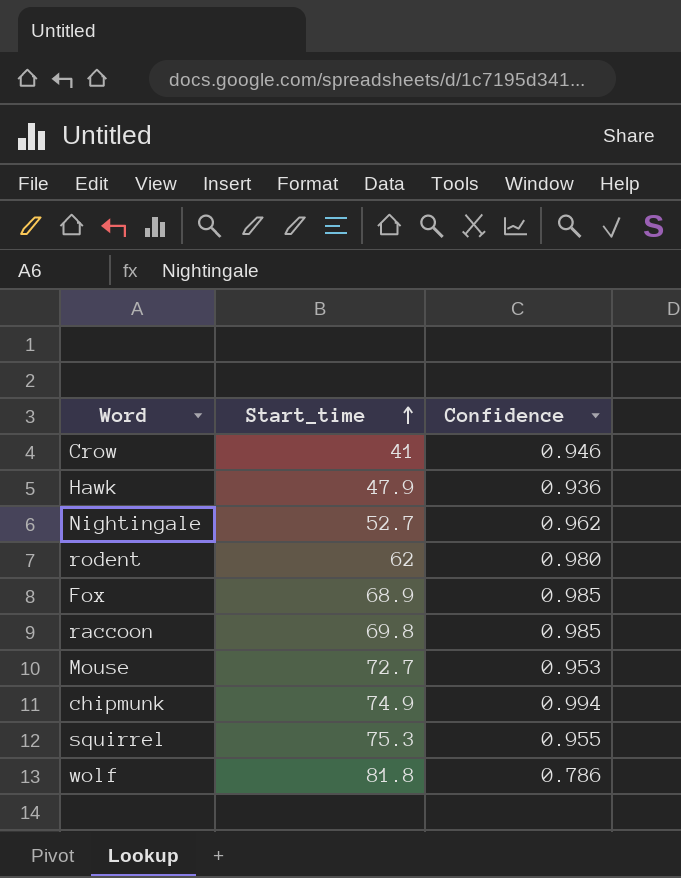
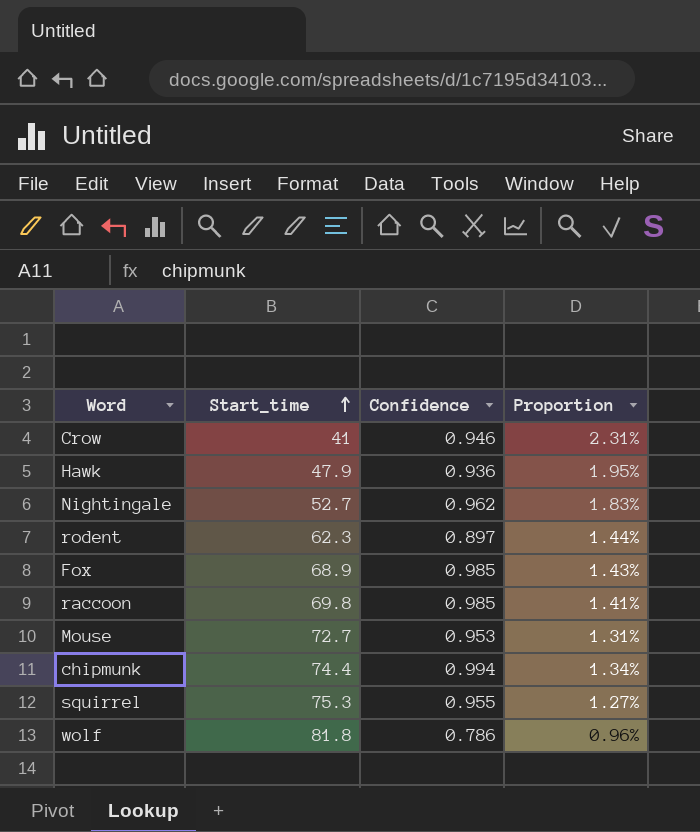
column Proportion | formula: none -> [Confidence] / [Start_time]
rodent | Start_time: 62 -> 62.3
rodent | Confidence: 0.980 -> 0.897
chipmunk | Start_time: 74.9 -> 74.4

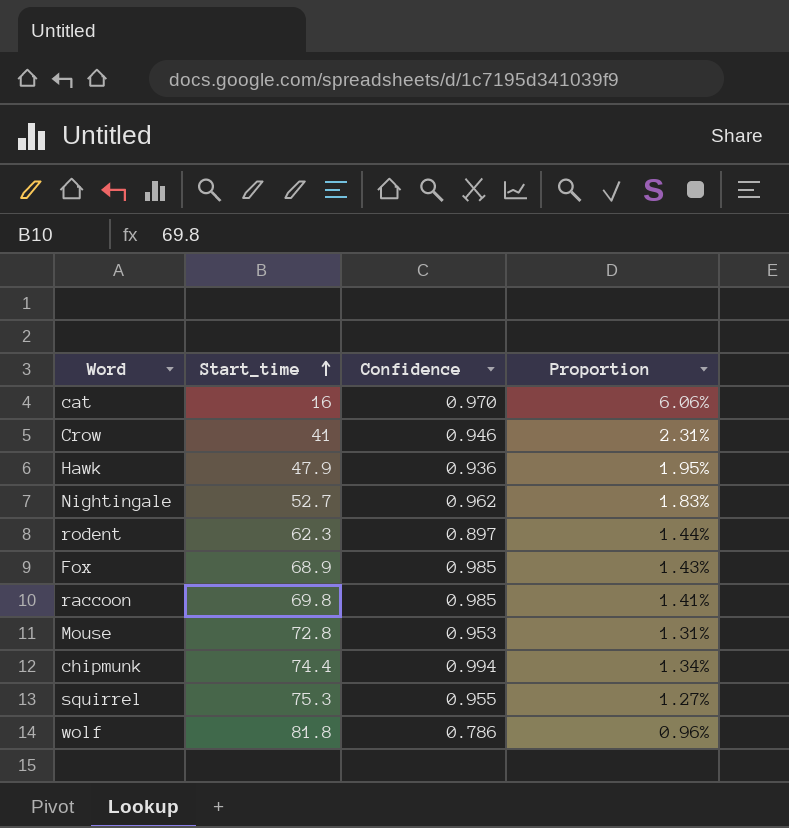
row cat: none -> 16 | 0.970 | 6.06%
Mouse | Start_time: 72.7 -> 72.8

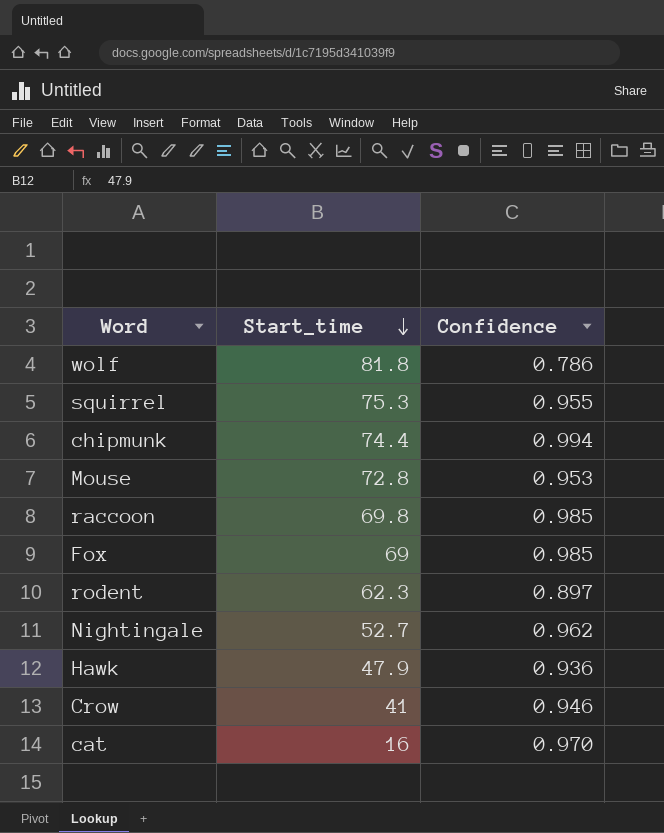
row order: Start_time ascending -> Start_time descending
column Proportion | formula: [Confidence] / [Start_time] -> none
Fox | Start_time: 68.9 -> 69

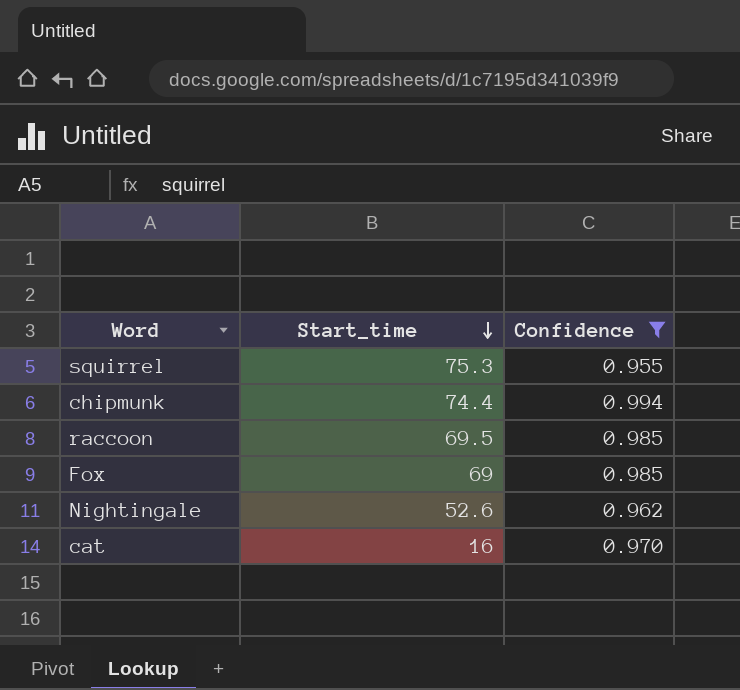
filter: none -> Confidence >= 0.955
raccoon | Start_time: 69.8 -> 69.5
Nightingale | Start_time: 52.7 -> 52.6

